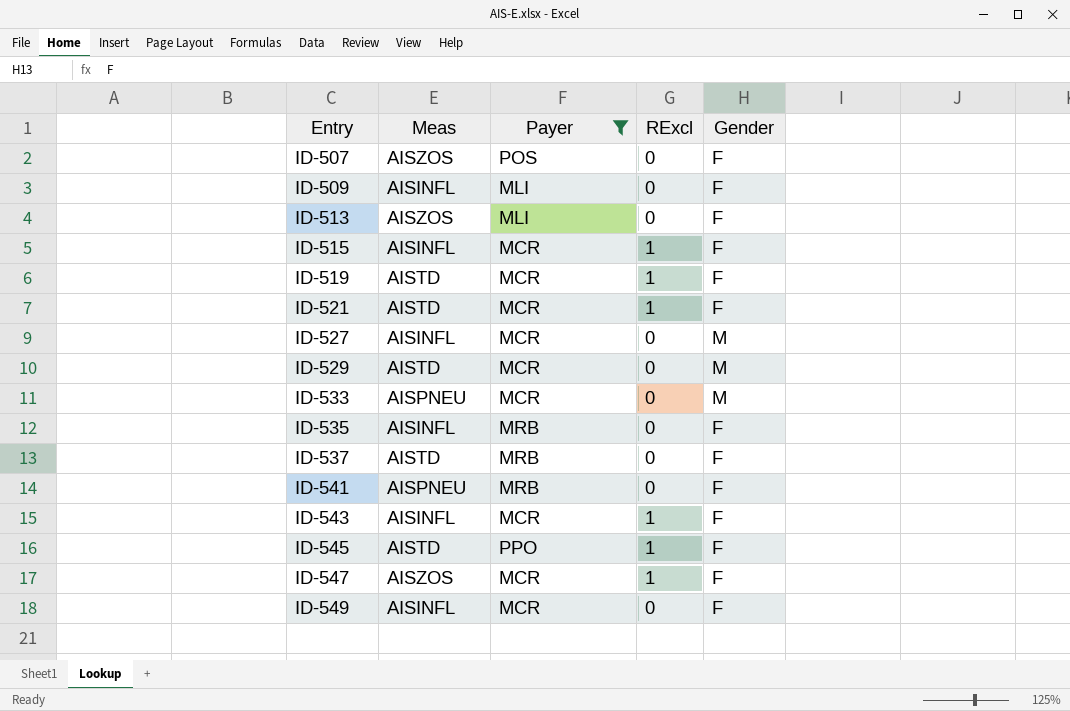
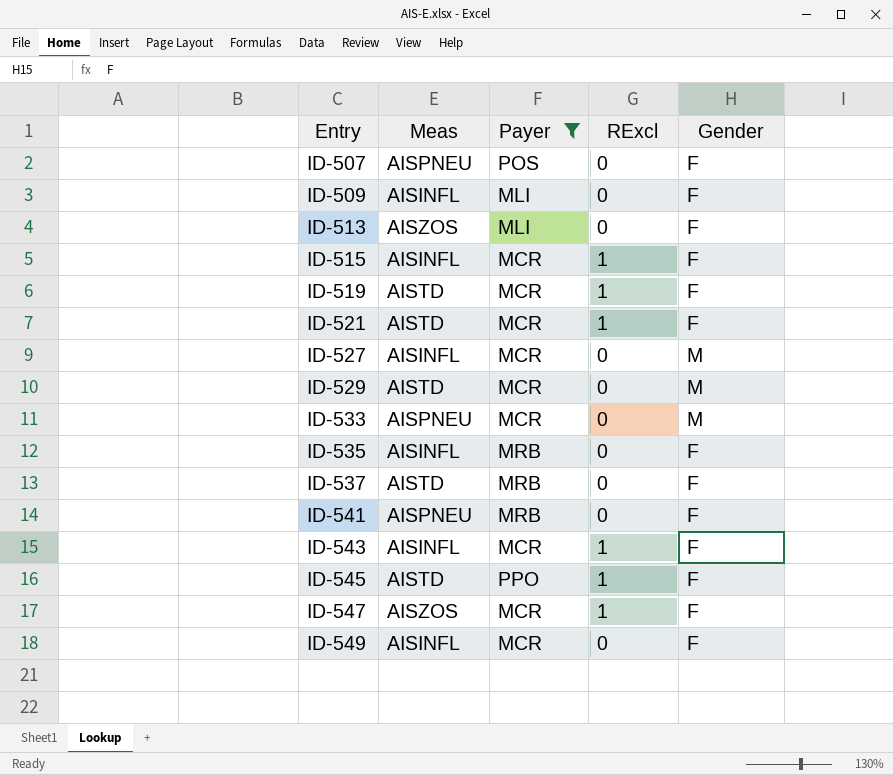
ID-507 | Meas: AISZOS -> AISPNEU

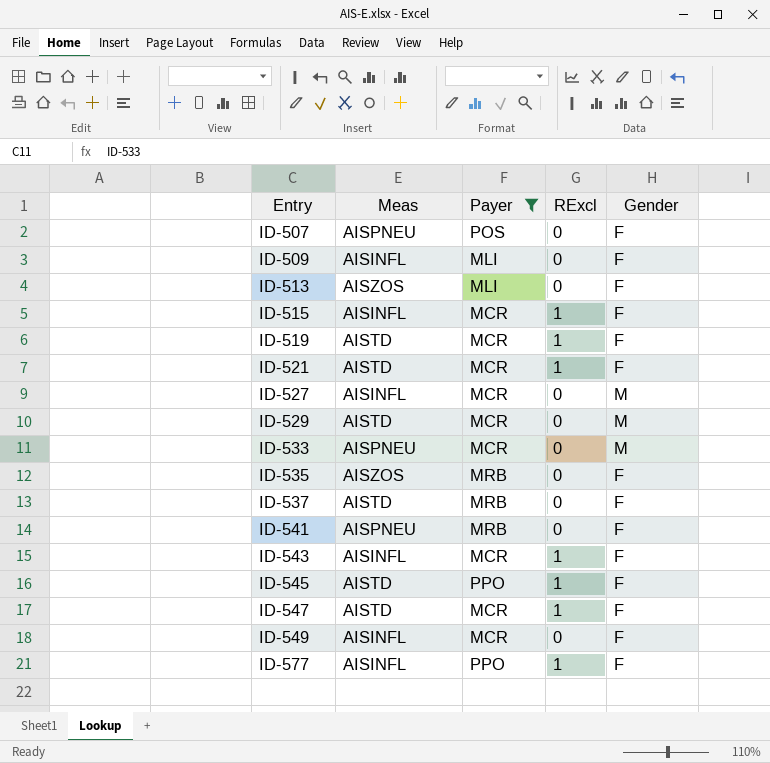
ID-535 | Meas: AISINFL -> AISZOS
ID-547 | Meas: AISZOS -> AISTD
row ID-577: none -> AISINFL | PPO | 1 | F

